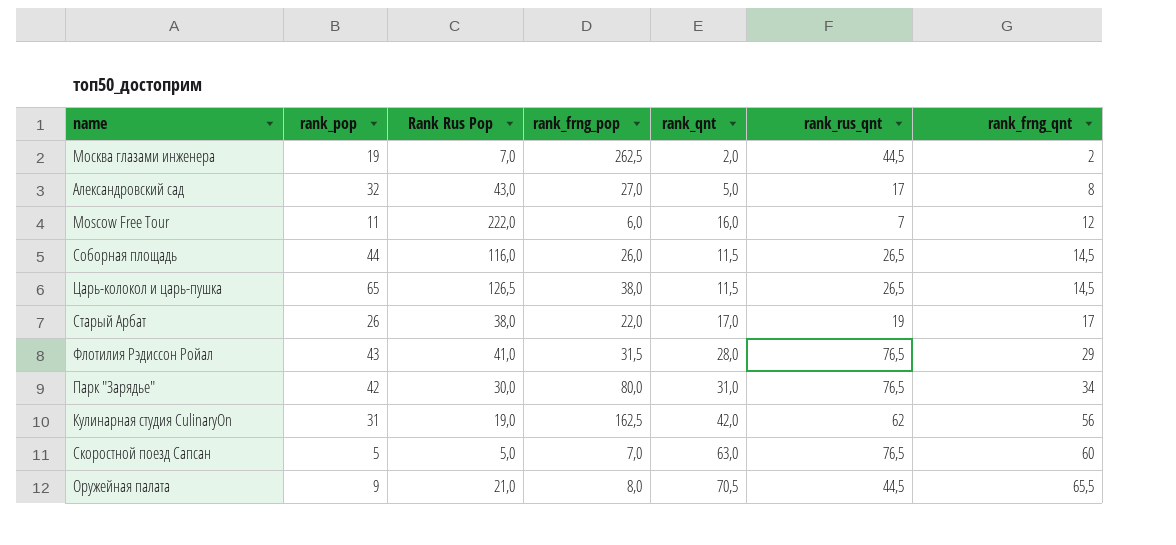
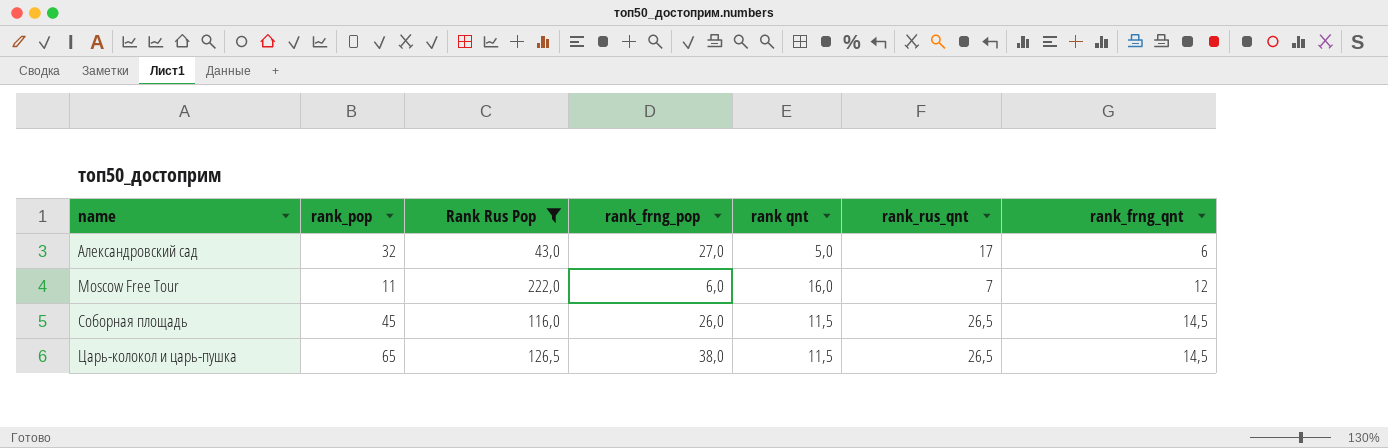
filter: none -> Rank Rus Pop >= 43,0
column name: rank_qnt -> rank qnt
Александровский сад | rank_frng_qnt: 8 -> 6
Соборная площадь | rank_pop: 44 -> 45

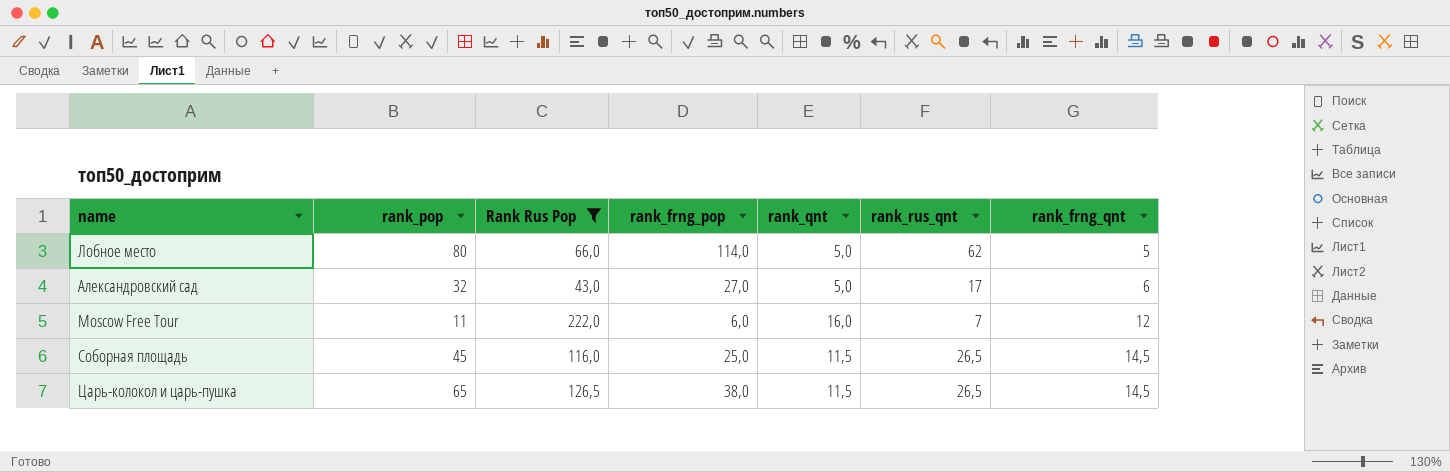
column name: rank qnt -> rank_qnt
row Лобное место: none -> 80 | 66,0 | 114,0 | 5,0 | 62 | 5
Соборная площадь | rank_frng_pop: 26,0 -> 25,0

